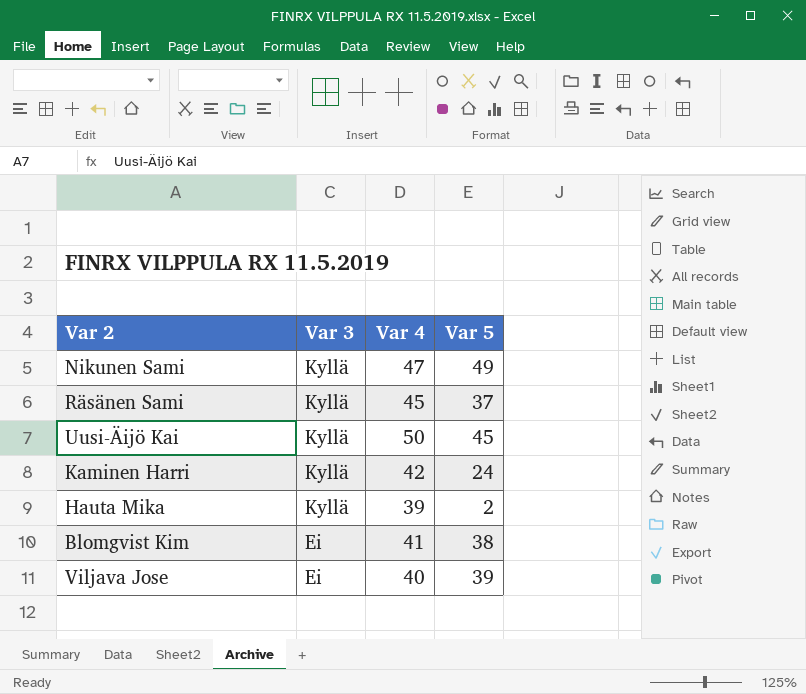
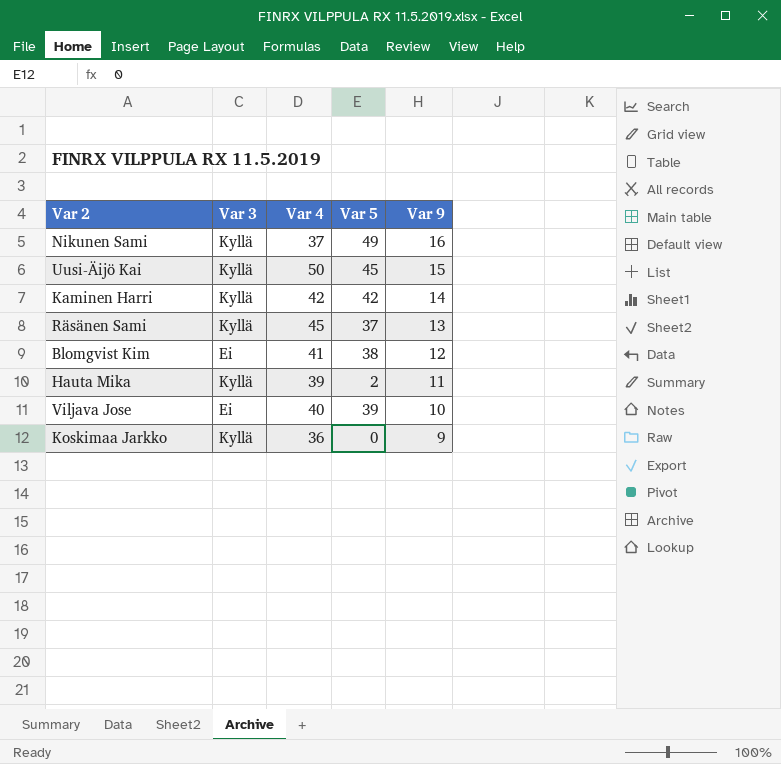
row order: Var 3 descending -> Var 9 descending
column Var 9 | position: none -> 5
Nikunen Sami | Var 4: 47 -> 37
Kaminen Harri | Var 5: 24 -> 42
row Koskimaa Jarkko: none -> Kyllä | 36 | 0 | 9

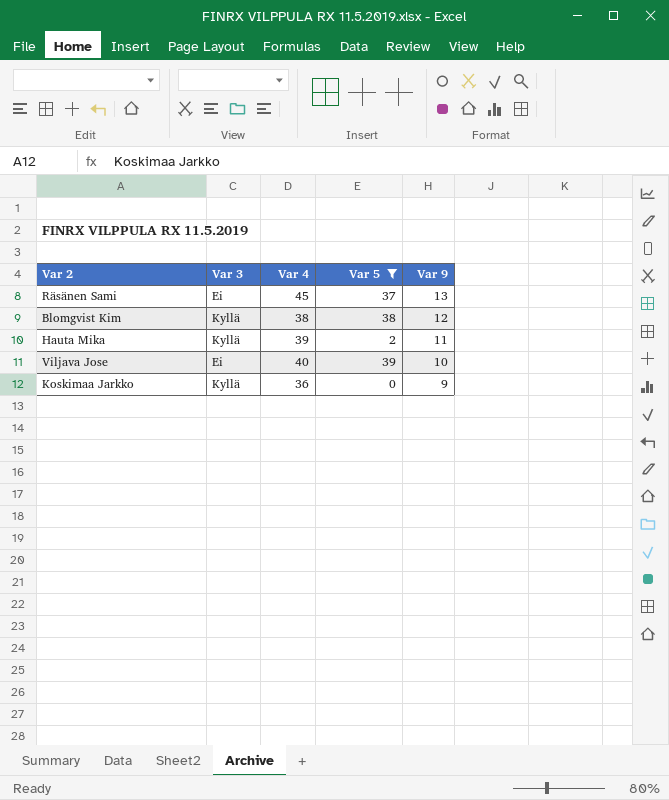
filter: none -> Var 5 <= 39
Räsänen Sami | Var 3: Kyllä -> Ei
Blomgvist Kim | Var 3: Ei -> Kyllä
Blomgvist Kim | Var 4: 41 -> 38

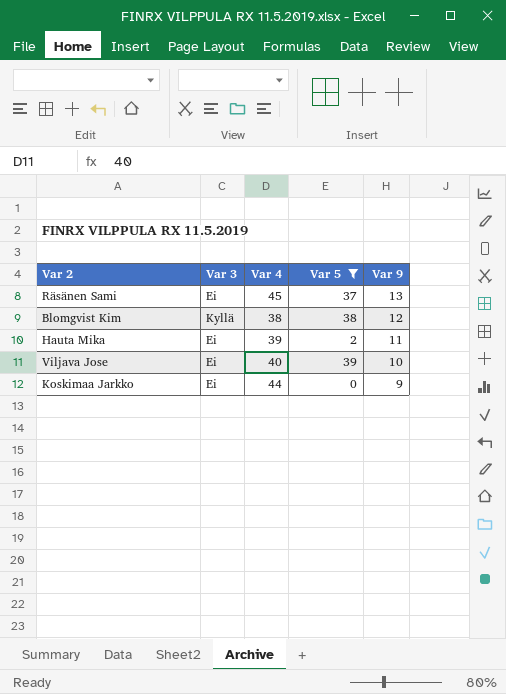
Hauta Mika | Var 3: Kyllä -> Ei
Koskimaa Jarkko | Var 3: Kyllä -> Ei
Koskimaa Jarkko | Var 4: 36 -> 44

